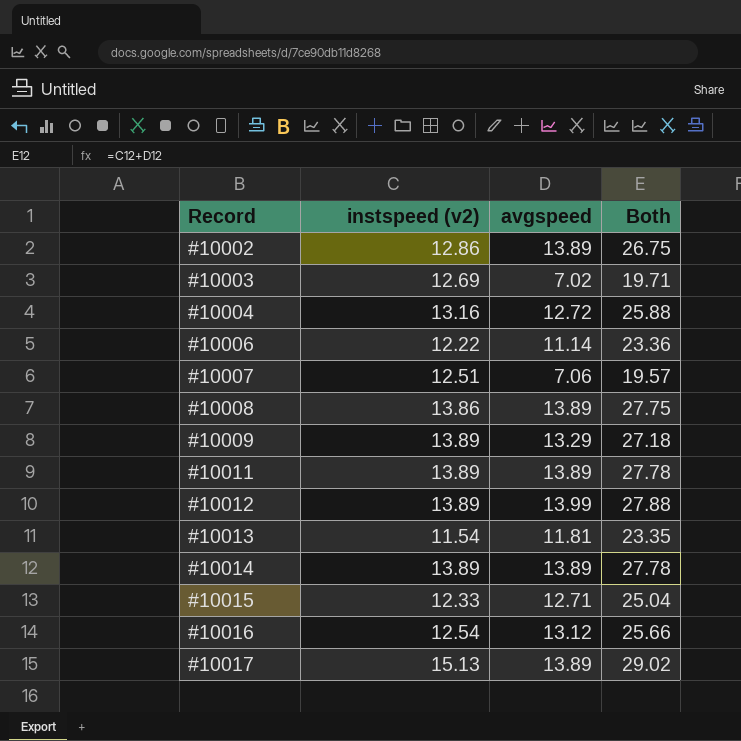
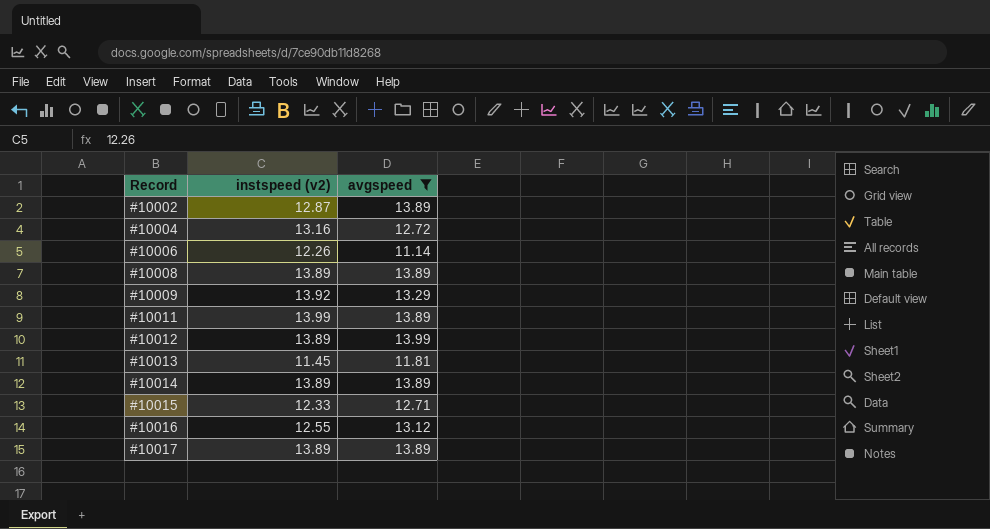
filter: none -> avgspeed >= 11.14
column Both | formula: [instspeed (v2)] + [avgspeed] -> none
#10002 | instspeed (v2): 12.86 -> 12.87
#10006 | instspeed (v2): 12.22 -> 12.26
#10008 | instspeed (v2): 13.86 -> 13.89
#10009 | instspeed (v2): 13.89 -> 13.92
#10011 | instspeed (v2): 13.89 -> 13.99
#10013 | instspeed (v2): 11.54 -> 11.45
#10016 | instspeed (v2): 12.54 -> 12.55
#10017 | instspeed (v2): 15.13 -> 13.89

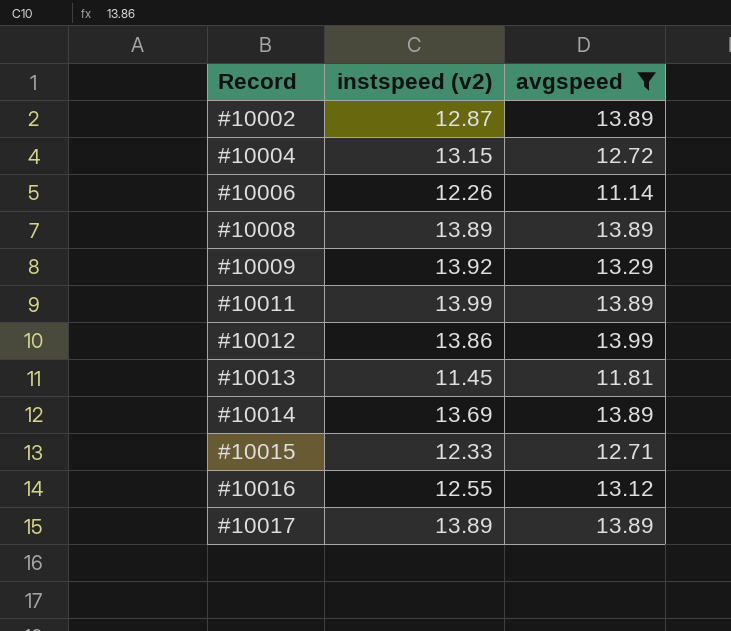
#10004 | instspeed (v2): 13.16 -> 13.15
#10012 | instspeed (v2): 13.89 -> 13.86
#10014 | instspeed (v2): 13.89 -> 13.69

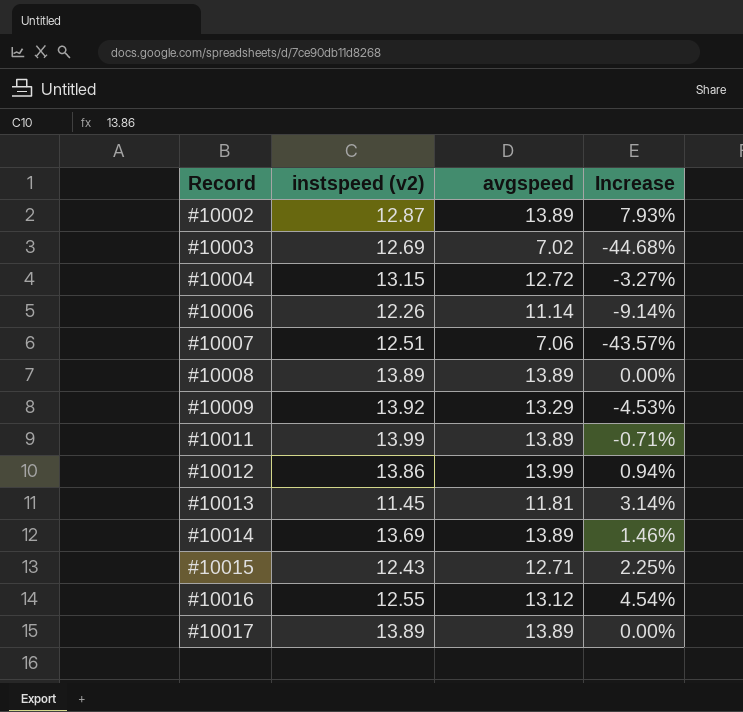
filter: avgspeed >= 11.14 -> none
column Increase | formula: none -> ([avgspeed] - [instspeed (v2)]) / [instspeed (v2)]
#10015 | instspeed (v2): 12.33 -> 12.43

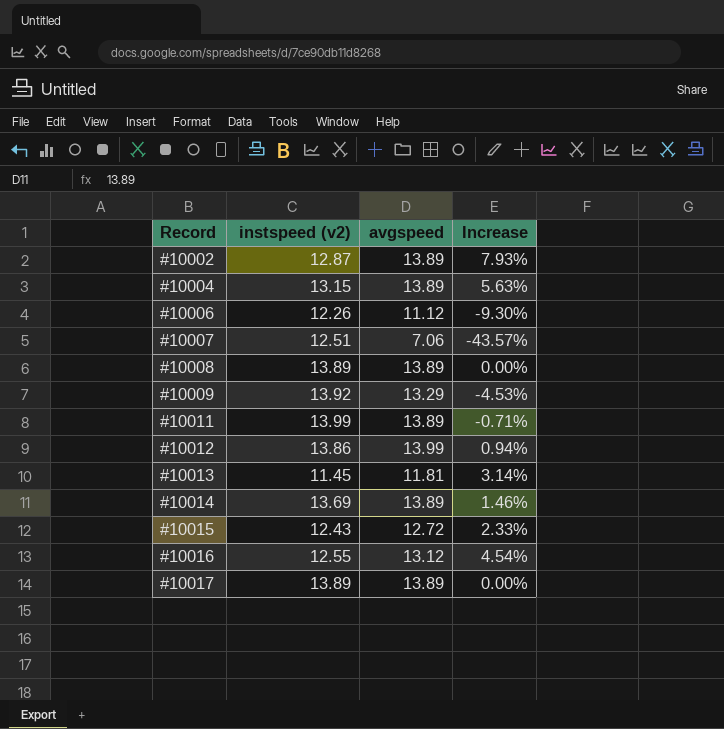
row #10003: 12.69 | 7.02 | -44.68% -> none
#10004 | avgspeed: 12.72 -> 13.89
#10004 | Increase: -3.27% -> 5.63%
#10006 | avgspeed: 11.14 -> 11.12
#10006 | Increase: -9.14% -> -9.30%
#10015 | avgspeed: 12.71 -> 12.72
#10015 | Increase: 2.25% -> 2.33%

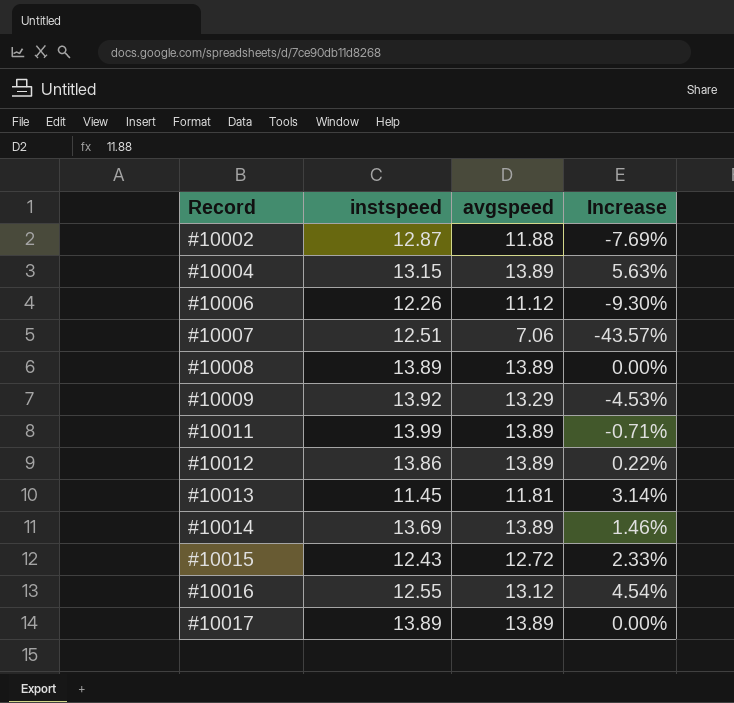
column name: instspeed (v2) -> instspeed
#10002 | avgspeed: 13.89 -> 11.88
#10002 | Increase: 7.93% -> -7.69%
#10012 | avgspeed: 13.99 -> 13.89
#10012 | Increase: 0.94% -> 0.22%

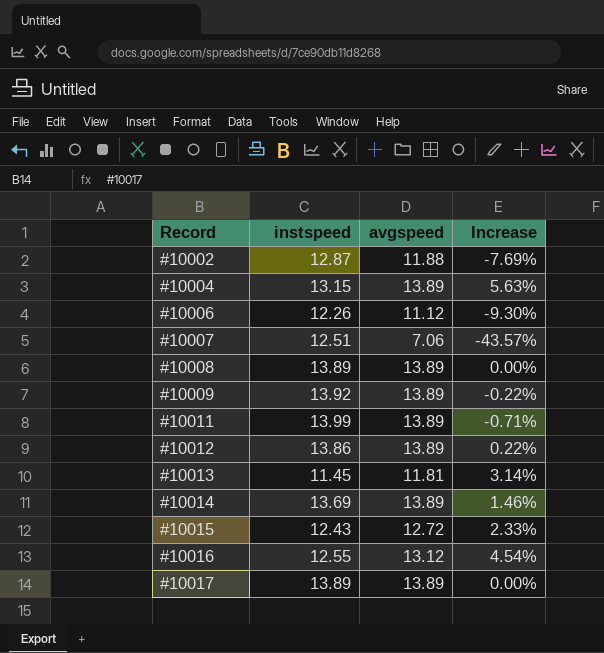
#10009 | avgspeed: 13.29 -> 13.89
#10009 | Increase: -4.53% -> -0.22%

